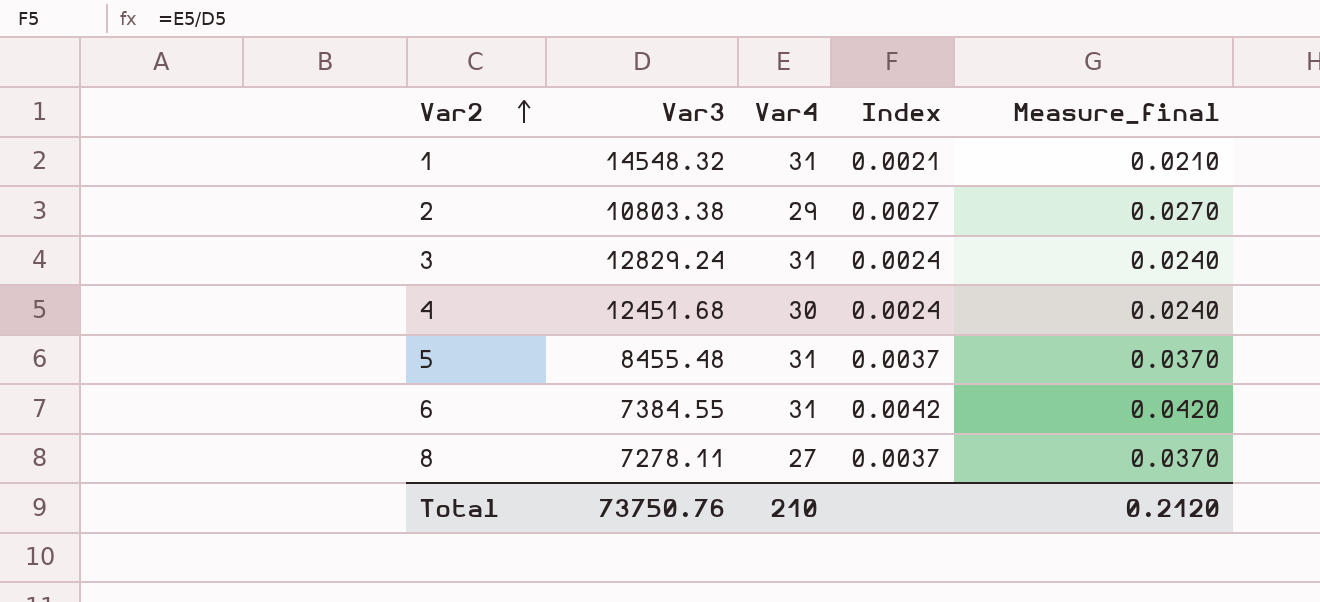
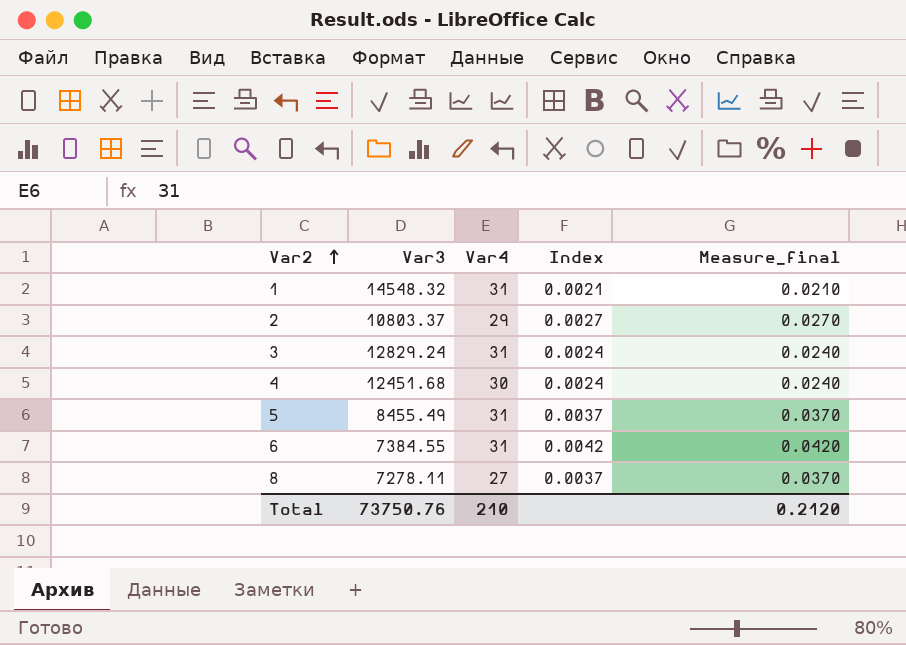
2 | Var3: 10803.38 -> 10803.37
5 | Var3: 8455.48 -> 8455.49

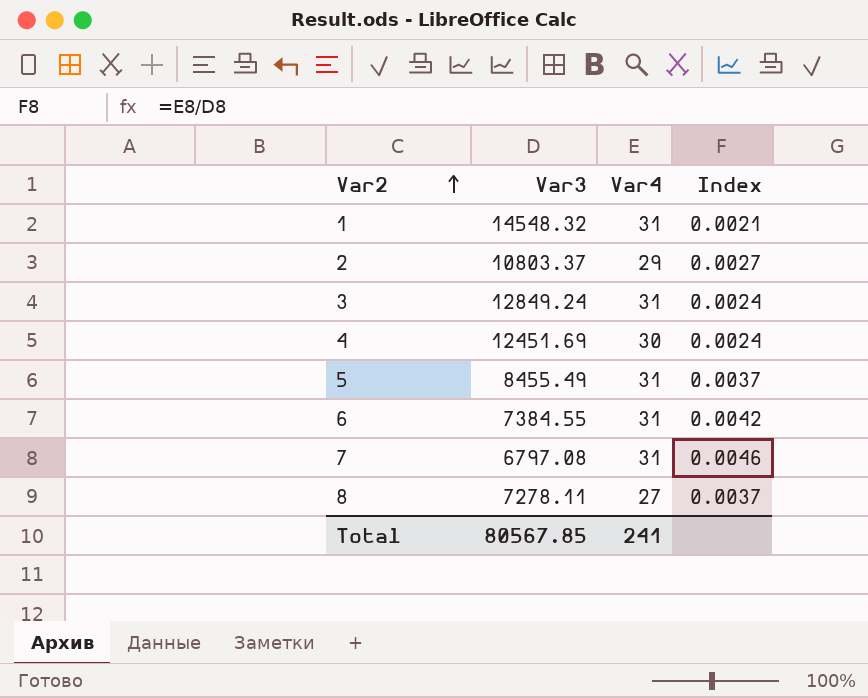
column Measure_final | formula: [Index] * 10 -> none
3 | Var3: 12829.24 -> 12849.24
4 | Var3: 12451.68 -> 12451.69
row 7: none -> 6797.08 | 31 | 0.0046
Total | Var3: 73750.76 -> 80567.85
Total | Var4: 210 -> 241

